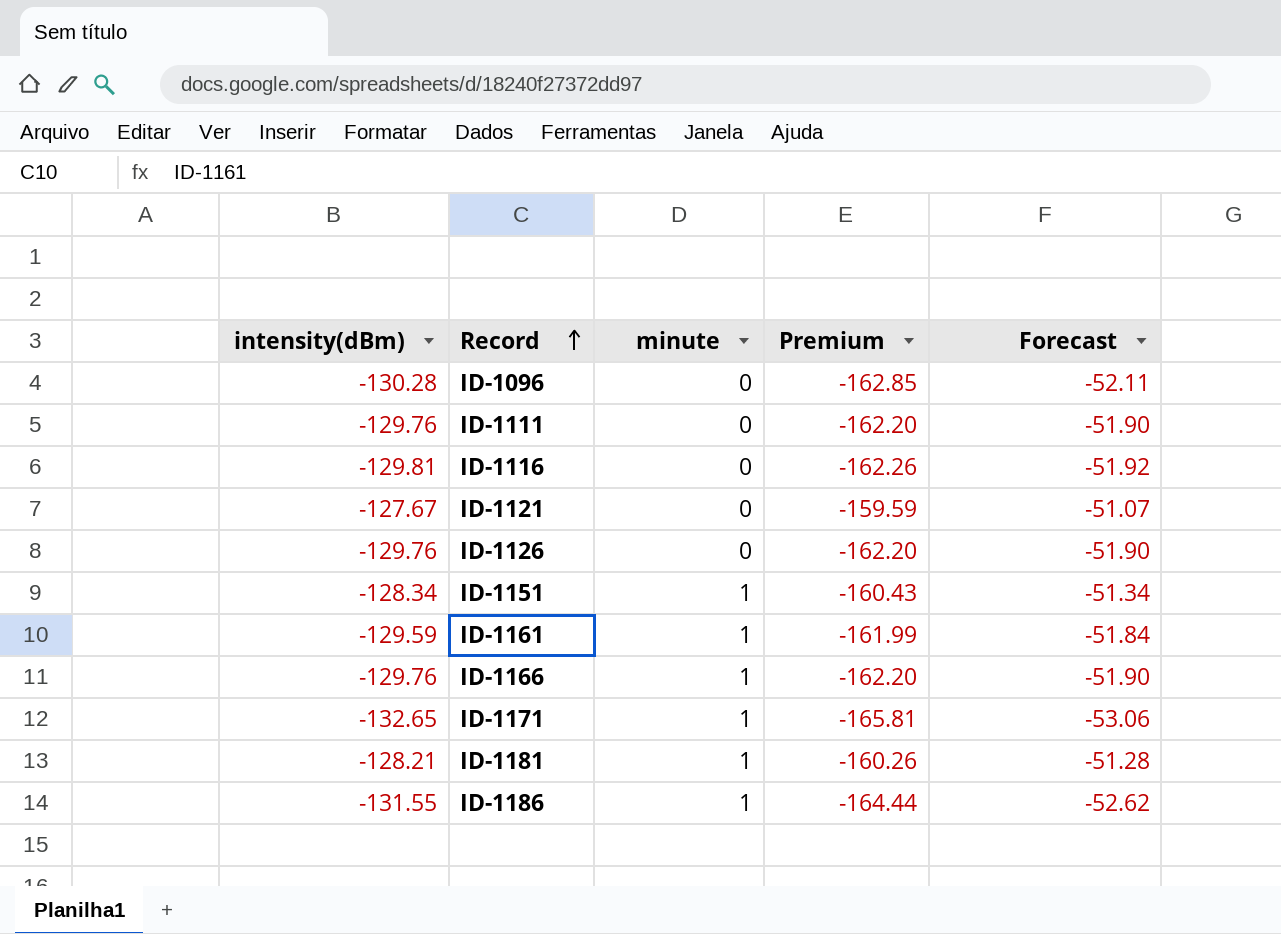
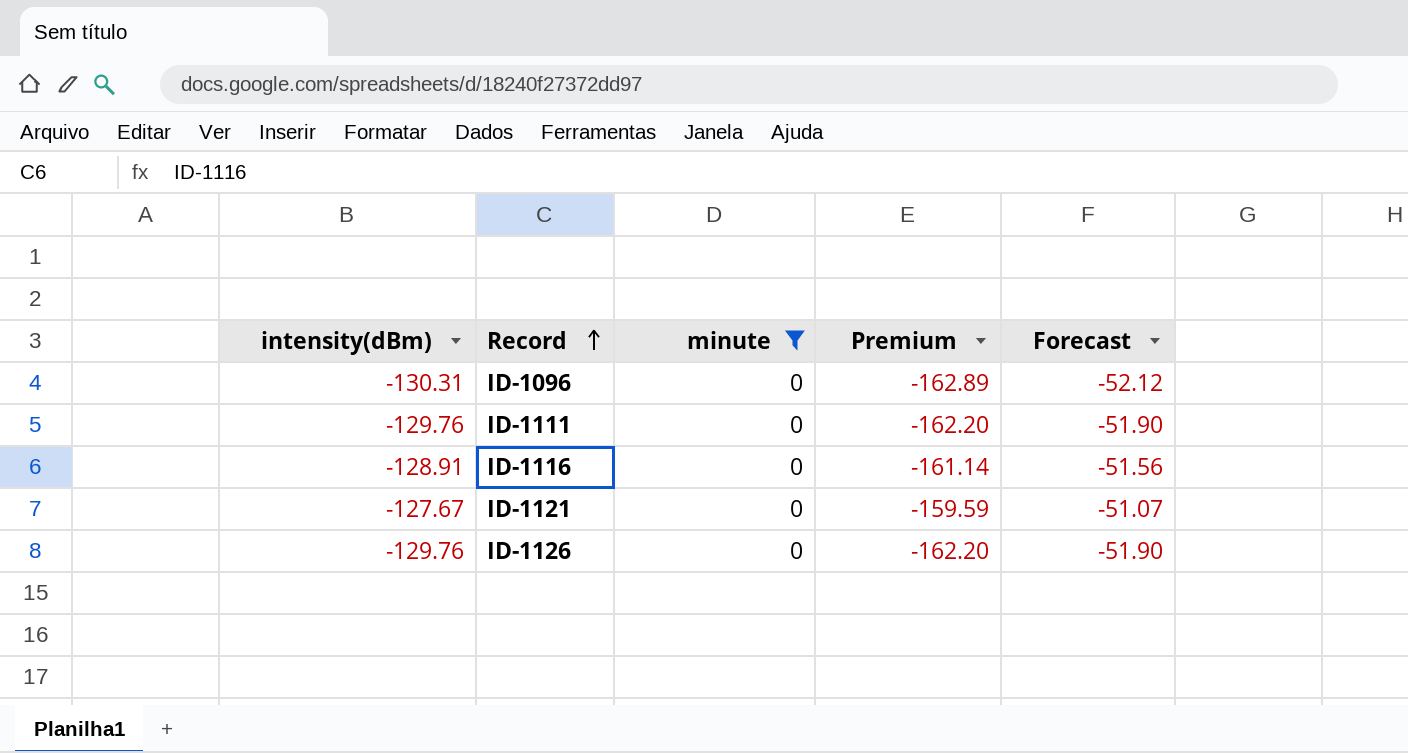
filter: none -> minute = 0
ID-1096 | intensity(dBm): -130.28 -> -130.31
ID-1096 | Premium: -162.85 -> -162.89
ID-1096 | Forecast: -52.11 -> -52.12
ID-1116 | intensity(dBm): -129.81 -> -128.91
ID-1116 | Premium: -162.26 -> -161.14
ID-1116 | Forecast: -51.92 -> -51.56

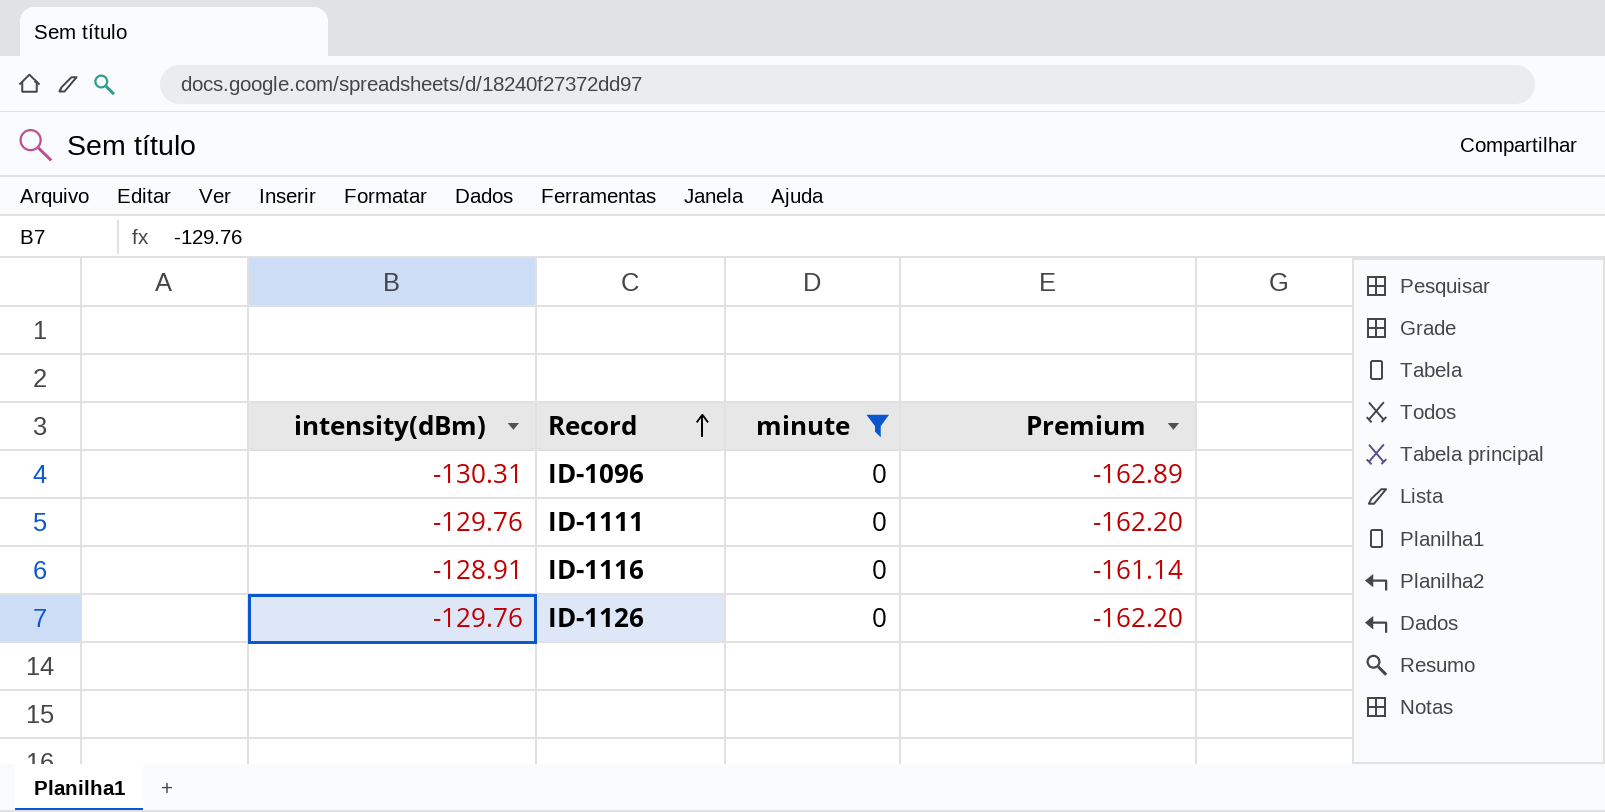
column Forecast | formula: [intensity(dBm)] * 0.4 -> none
row ID-1121: -127.67 | 0 | -159.59 | -51.07 -> none

